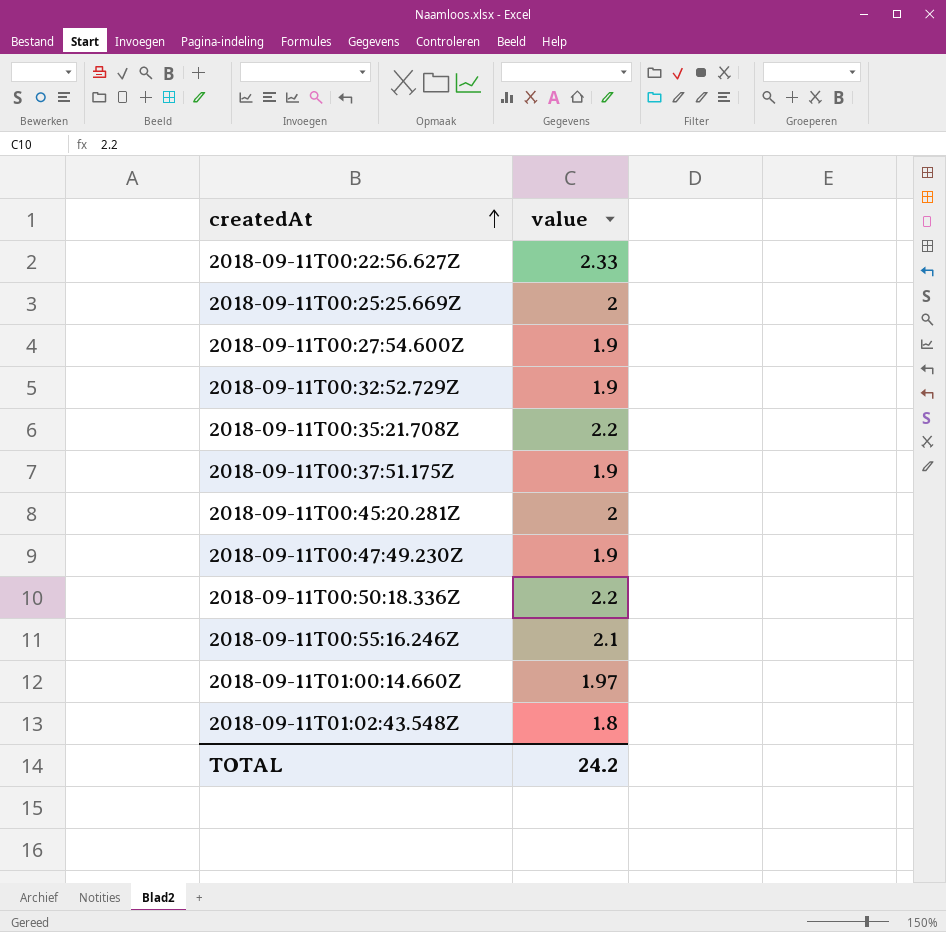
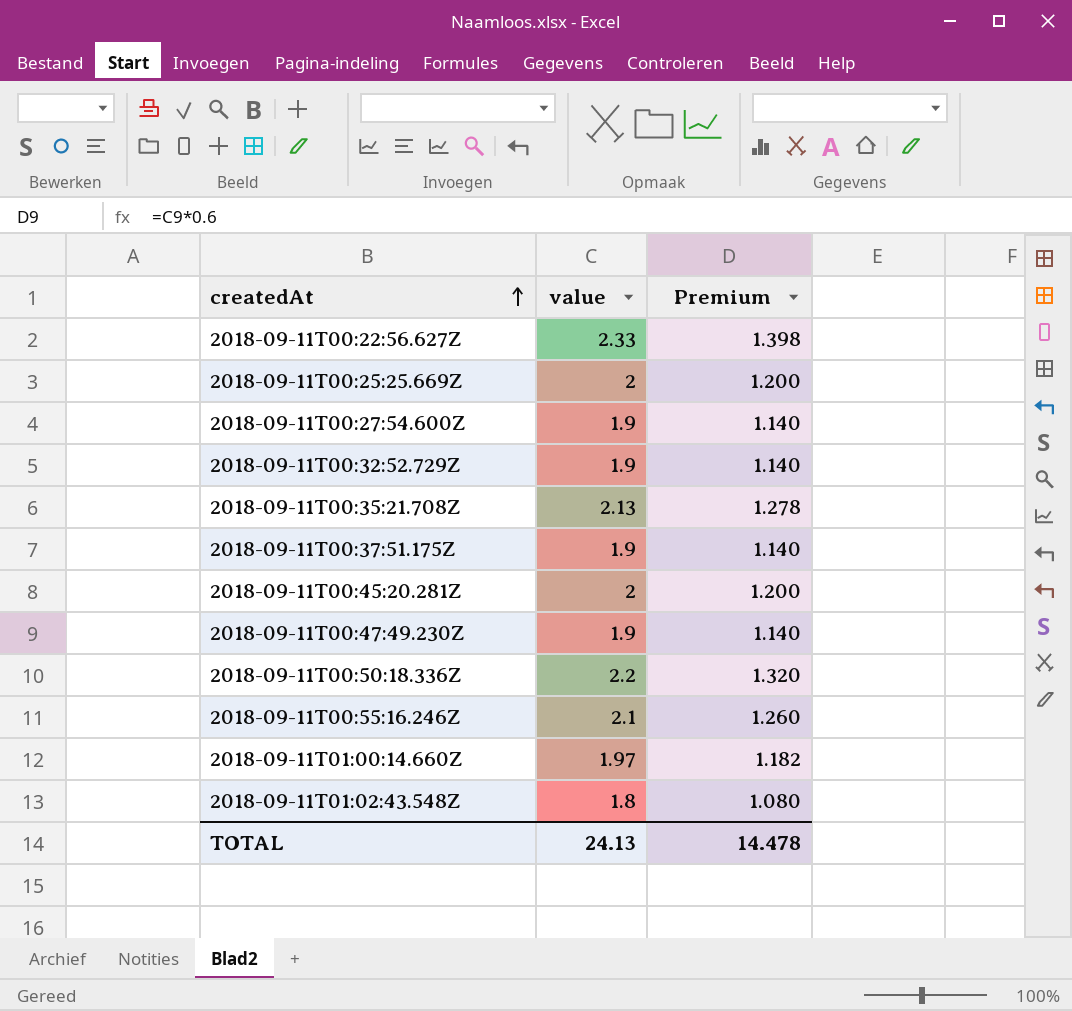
column Premium | formula: none -> [value] * 0.6
2018-09-11T00:35:21.708Z | value: 2.2 -> 2.13
TOTAL | value: 24.2 -> 24.13

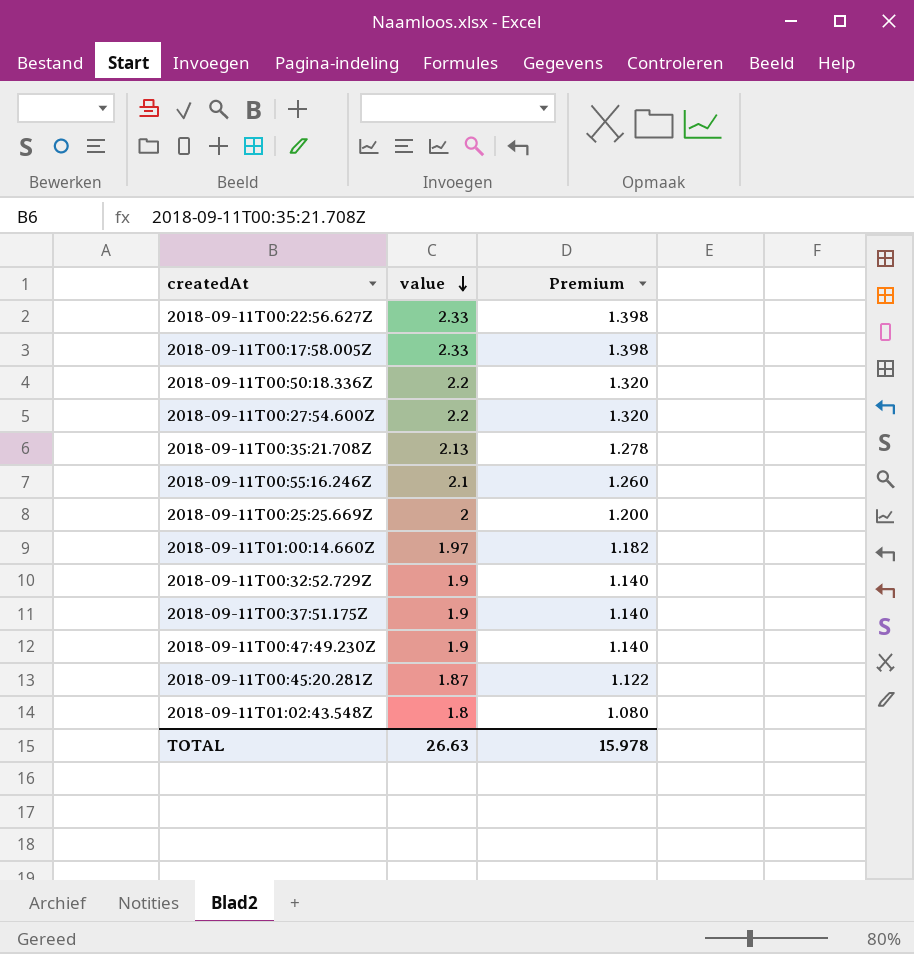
row order: createdAt ascending -> value descending
row 2018-09-11T00:17:58.005Z: none -> 2.33 | 1.398
2018-09-11T00:27:54.600Z | value: 1.9 -> 2.2
2018-09-11T00:27:54.600Z | Premium: 1.140 -> 1.320
2018-09-11T00:45:20.281Z | value: 2 -> 1.87
2018-09-11T00:45:20.281Z | Premium: 1.200 -> 1.122
TOTAL | value: 24.13 -> 26.63
TOTAL | Premium: 14.478 -> 15.978

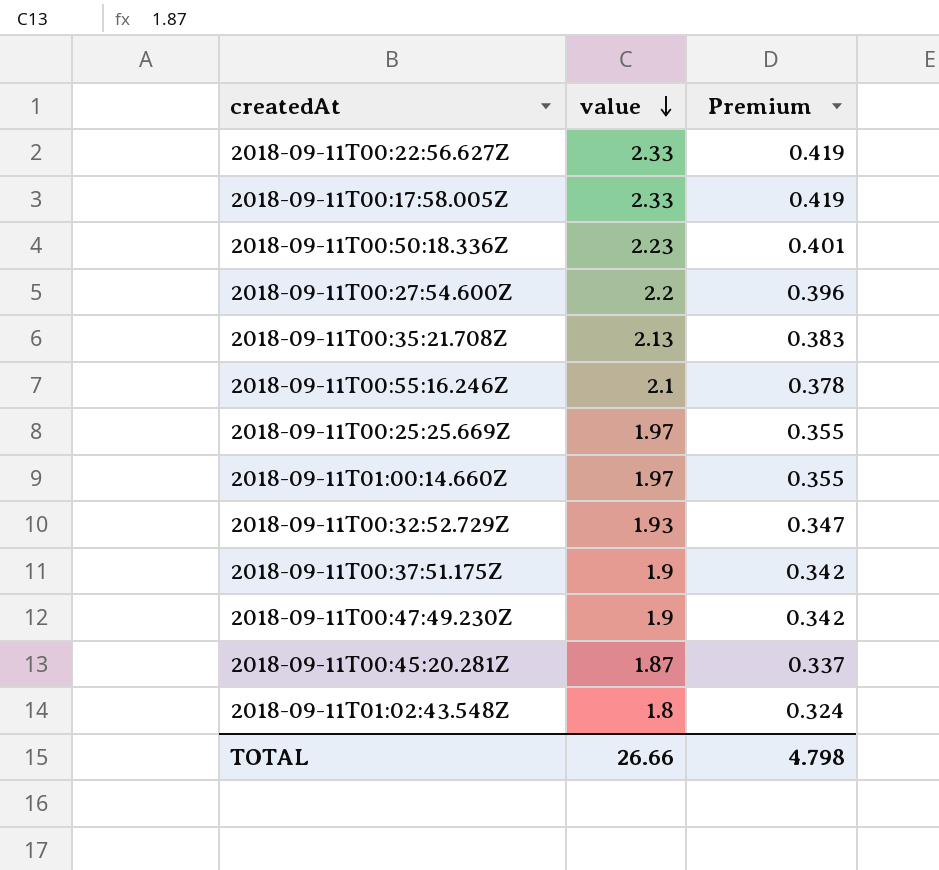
column Premium | formula: [value] * 0.6 -> [value] * 0.18
2018-09-11T00:50:18.336Z | value: 2.2 -> 2.23
2018-09-11T00:25:25.669Z | value: 2 -> 1.97
2018-09-11T00:32:52.729Z | value: 1.9 -> 1.93
TOTAL | value: 26.63 -> 26.66
TOTAL | Premium: 15.978 -> 4.798

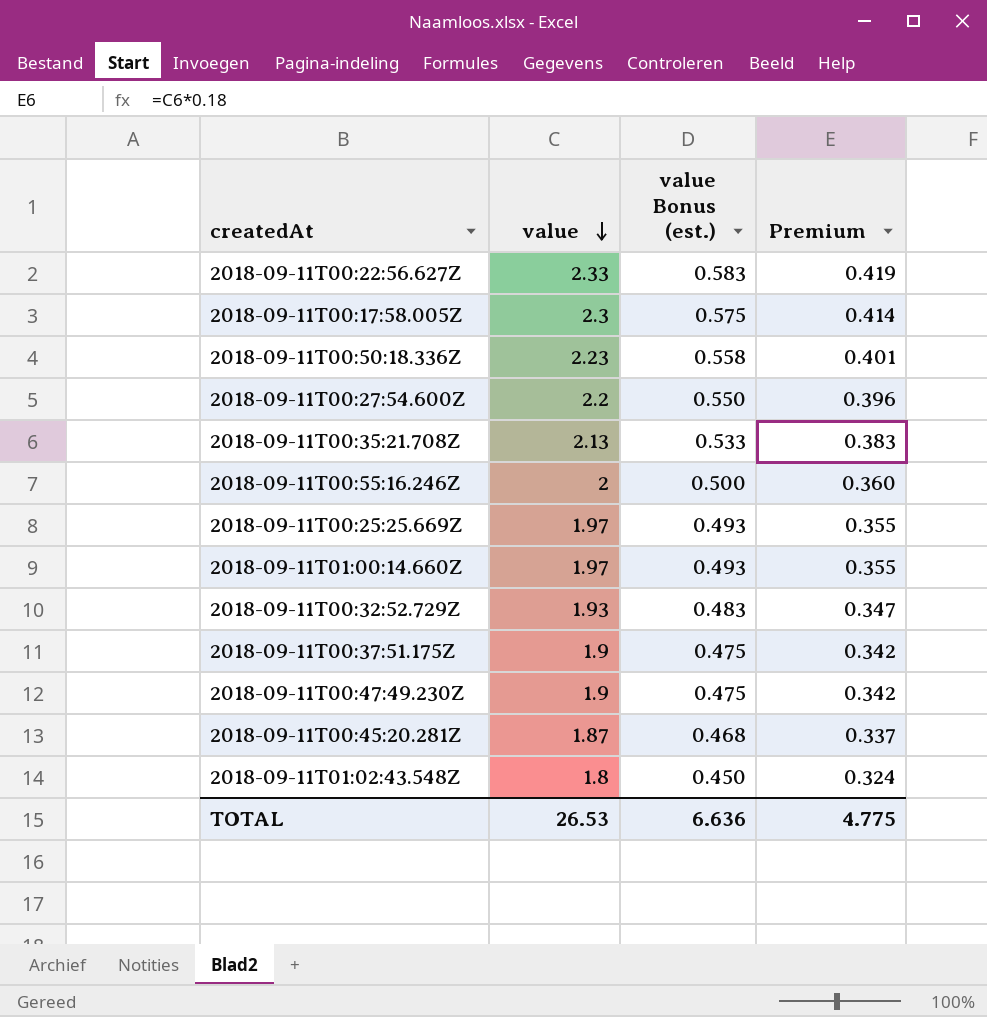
column value Bonus (est.) | formula: none -> [value] * 0.25
2018-09-11T00:17:58.005Z | value: 2.33 -> 2.3
2018-09-11T00:17:58.005Z | Premium: 0.419 -> 0.414
2018-09-11T00:55:16.246Z | value: 2.1 -> 2
2018-09-11T00:55:16.246Z | Premium: 0.378 -> 0.360
TOTAL | value: 26.66 -> 26.53
TOTAL | Premium: 4.798 -> 4.775

